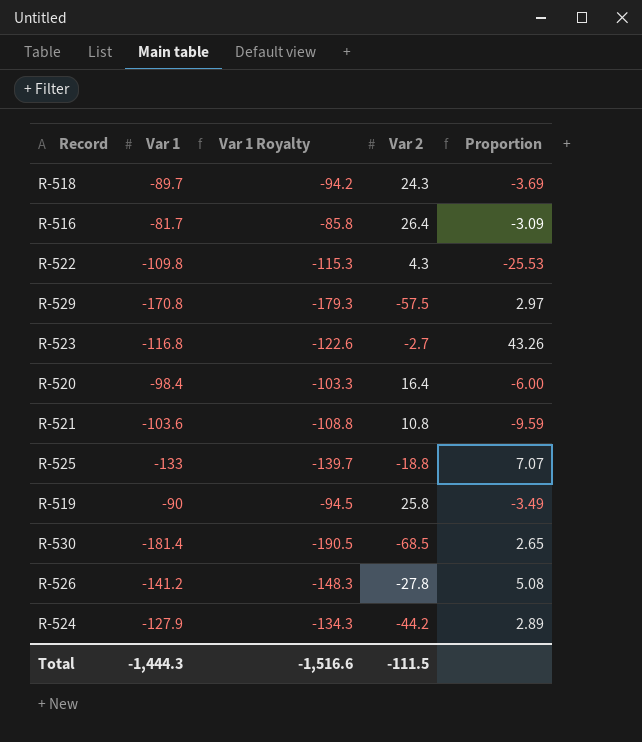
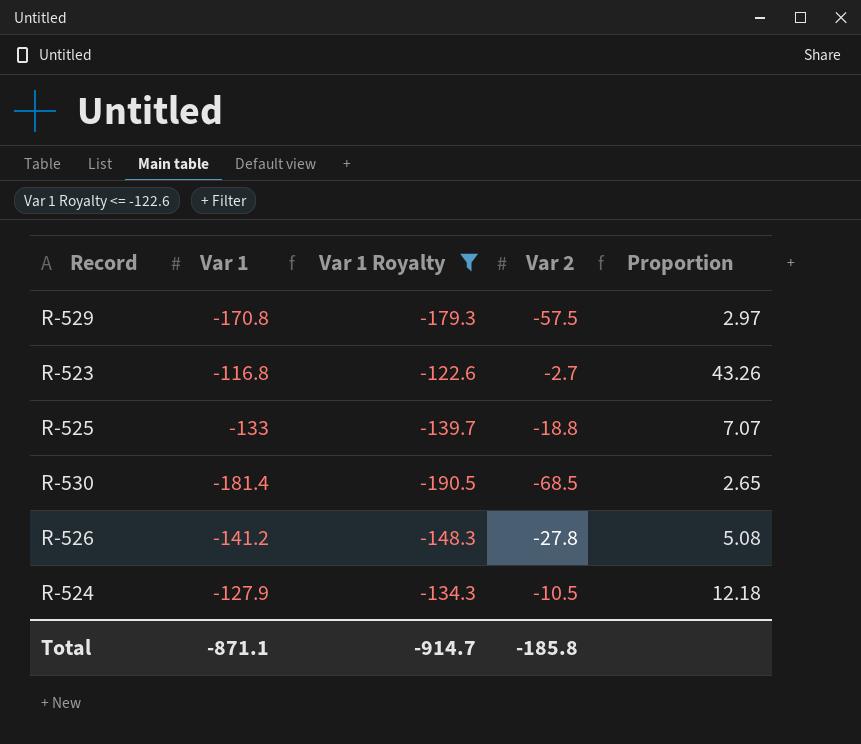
filter: none -> Var 1 Royalty <= -122.6
R-524 | Var 2: -44.2 -> -10.5
R-524 | Proportion: 2.89 -> 12.18
Total | Var 1: -1,444.3 -> -871.1
Total | Var 1 Royalty: -1,516.6 -> -914.7
Total | Var 2: -111.5 -> -185.8

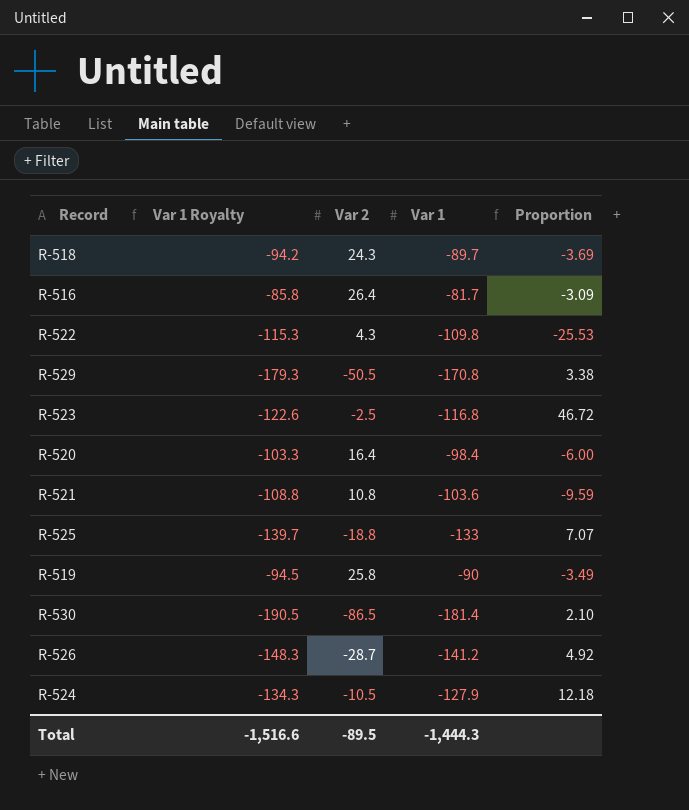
filter: Var 1 Royalty <= -122.6 -> none
column Var 1 | position: 2 -> 4
R-529 | Var 2: -57.5 -> -50.5
R-529 | Proportion: 2.97 -> 3.38
R-523 | Var 2: -2.7 -> -2.5
R-523 | Proportion: 43.26 -> 46.72
R-530 | Var 2: -68.5 -> -86.5
R-530 | Proportion: 2.65 -> 2.10
R-526 | Var 2: -27.8 -> -28.7
R-526 | Proportion: 5.08 -> 4.92
Total | Var 1 Royalty: -914.7 -> -1,516.6
Total | Var 2: -185.8 -> -89.5
Total | Var 1: -871.1 -> -1,444.3

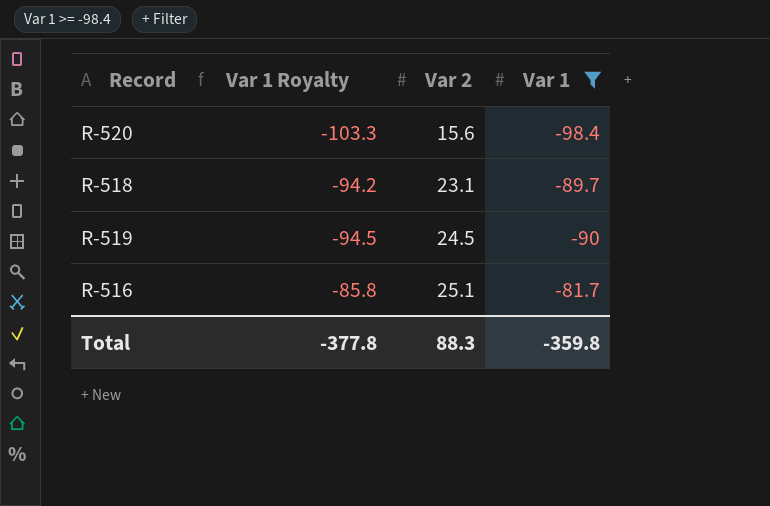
filter: none -> Var 1 >= -98.4
row order: none -> Var 2 ascending
column Proportion | formula: [Var 1] / [Var 2] -> none
R-520 | Var 2: 16.4 -> 15.6
R-518 | Var 2: 24.3 -> 23.1
R-519 | Var 2: 25.8 -> 24.5
R-516 | Var 2: 26.4 -> 25.1
Total | Var 1 Royalty: -1,516.6 -> -377.8
Total | Var 2: -89.5 -> 88.3
Total | Var 1: -1,444.3 -> -359.8

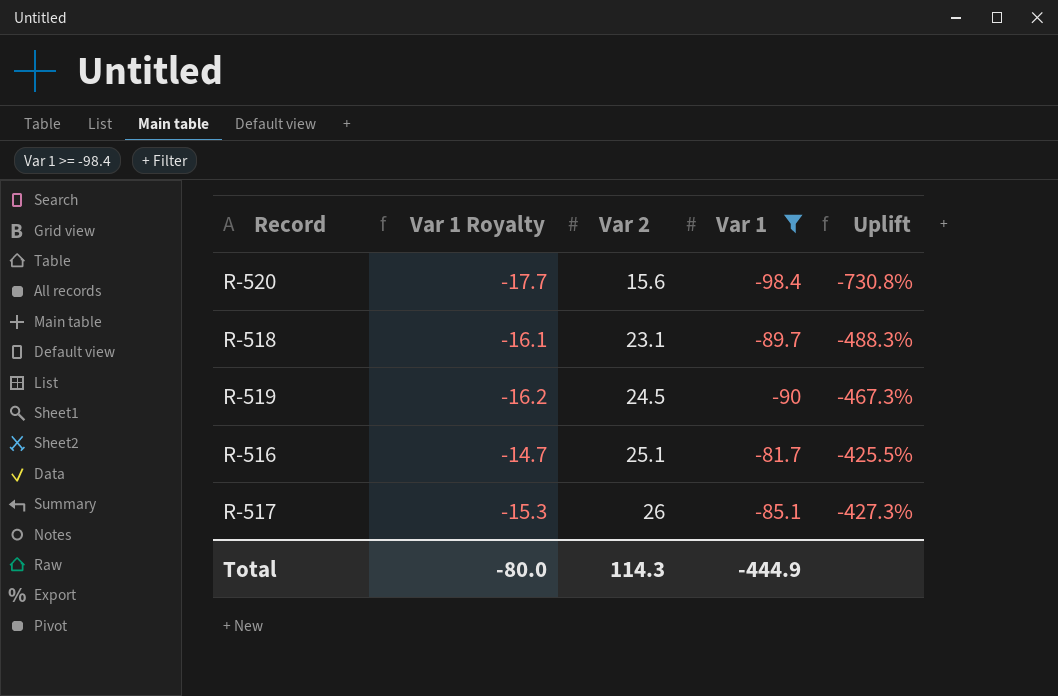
column Var 1 Royalty | formula: [Var 1] * 1.05 -> [Var 1] * 0.18
column Uplift | formula: none -> ([Var 1] - [Var 2]) / [Var 2]
row R-517: none -> -15.3 | 26 | -85.1 | -427.3%
Total | Var 1 Royalty: -377.8 -> -80.0
Total | Var 2: 88.3 -> 114.3
Total | Var 1: -359.8 -> -444.9

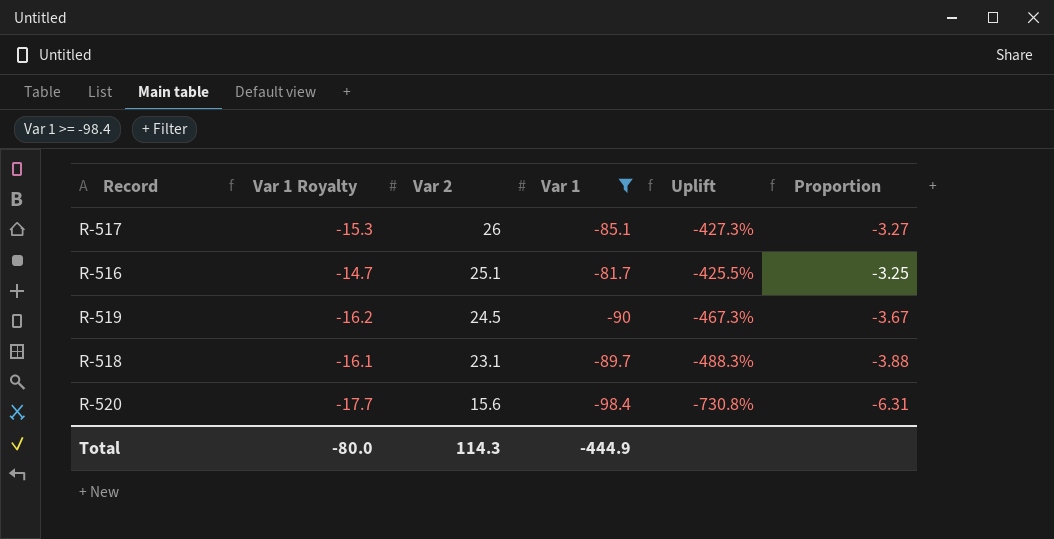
row order: Var 2 ascending -> Var 2 descending
column Proportion | formula: none -> [Var 1] / [Var 2]

